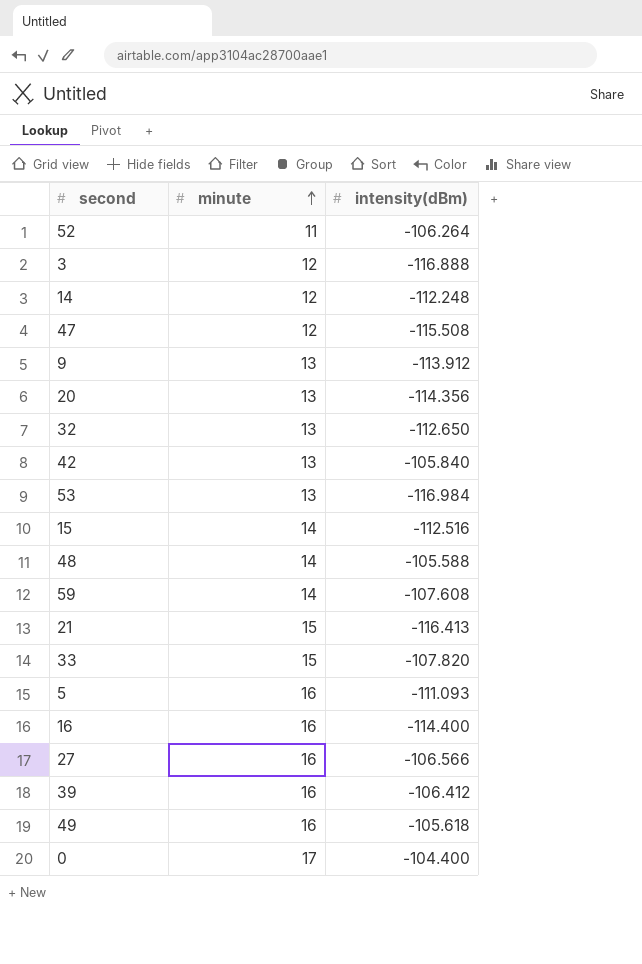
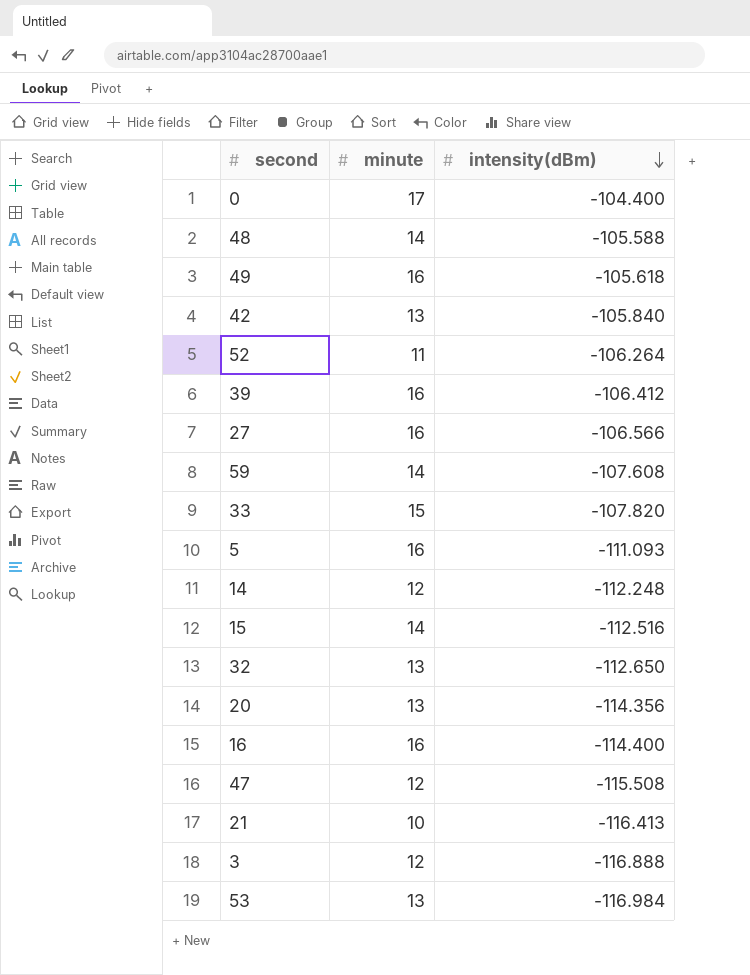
row order: minute ascending -> intensity(dBm) descending
row 9: 13 | -113.912 -> none
21 | minute: 15 -> 10

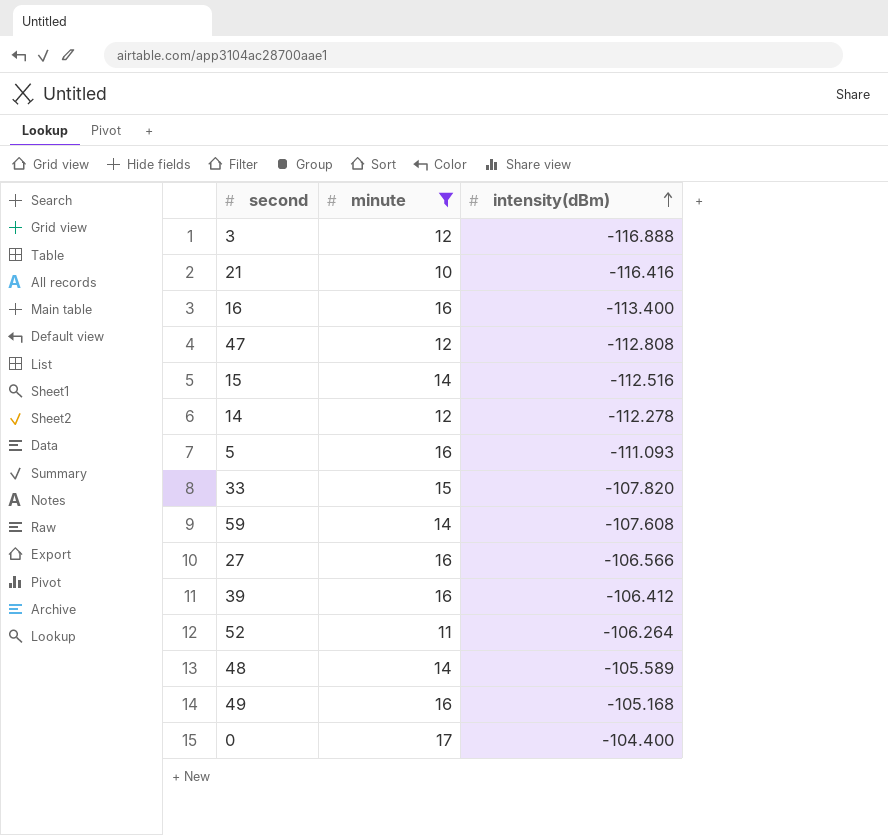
filter: none -> minute != 13
row order: intensity(dBm) descending -> intensity(dBm) ascending
21 | intensity(dBm): -116.413 -> -116.416
16 | intensity(dBm): -114.400 -> -113.400
47 | intensity(dBm): -115.508 -> -112.808
14 | intensity(dBm): -112.248 -> -112.278
48 | intensity(dBm): -105.588 -> -105.589
49 | intensity(dBm): -105.618 -> -105.168

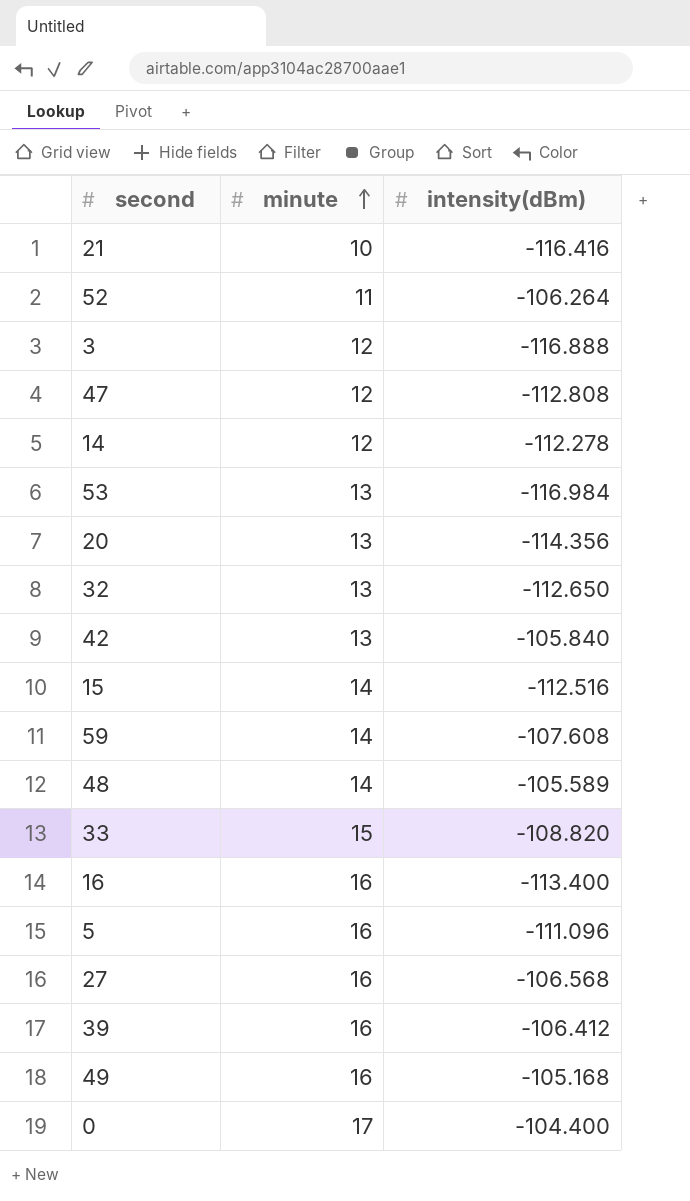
filter: minute != 13 -> none
row order: intensity(dBm) ascending -> minute ascending
33 | intensity(dBm): -107.820 -> -108.820
5 | intensity(dBm): -111.093 -> -111.096
27 | intensity(dBm): -106.566 -> -106.568

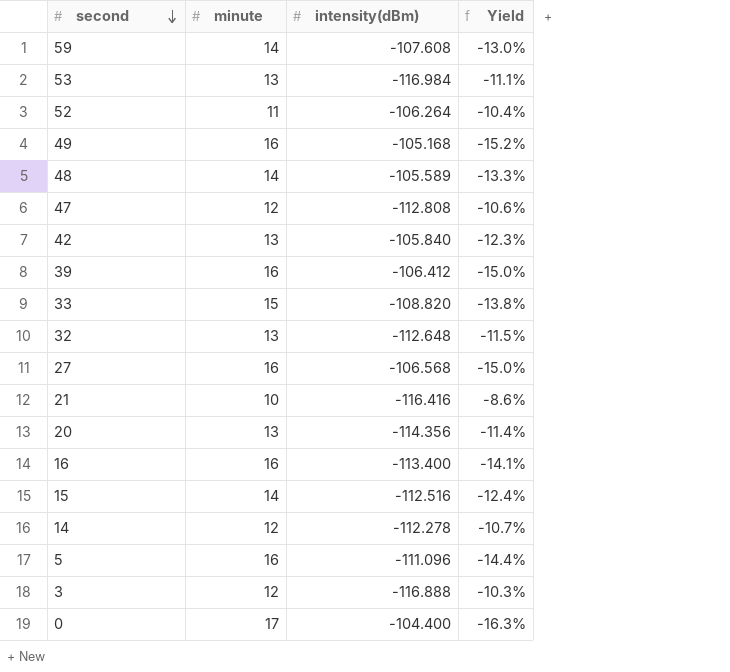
row order: minute ascending -> second descending
column Yield | formula: none -> [minute] / [intensity(dBm)]
32 | intensity(dBm): -112.650 -> -112.648

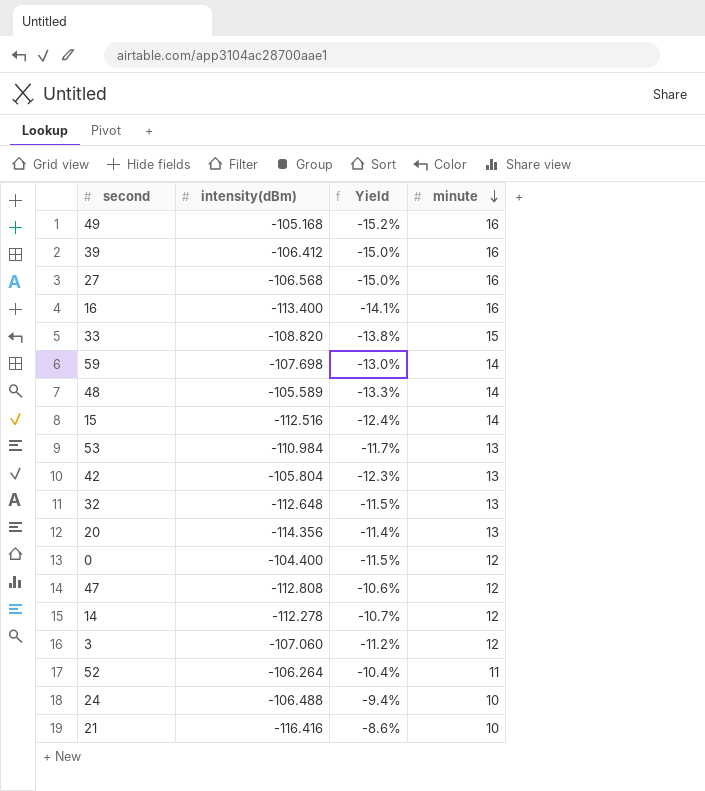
row order: second descending -> minute descending
column minute | position: 2 -> 4
row 5: 16 | -111.096 | -14.4% -> none
59 | intensity(dBm): -107.608 -> -107.698
53 | intensity(dBm): -116.984 -> -110.984
53 | Yield: -11.1% -> -11.7%
42 | intensity(dBm): -105.840 -> -105.804
0 | Yield: -16.3% -> -11.5%
0 | minute: 17 -> 12
3 | intensity(dBm): -116.888 -> -107.060
3 | Yield: -10.3% -> -11.2%
row 24: none -> -106.488 | -9.4% | 10

